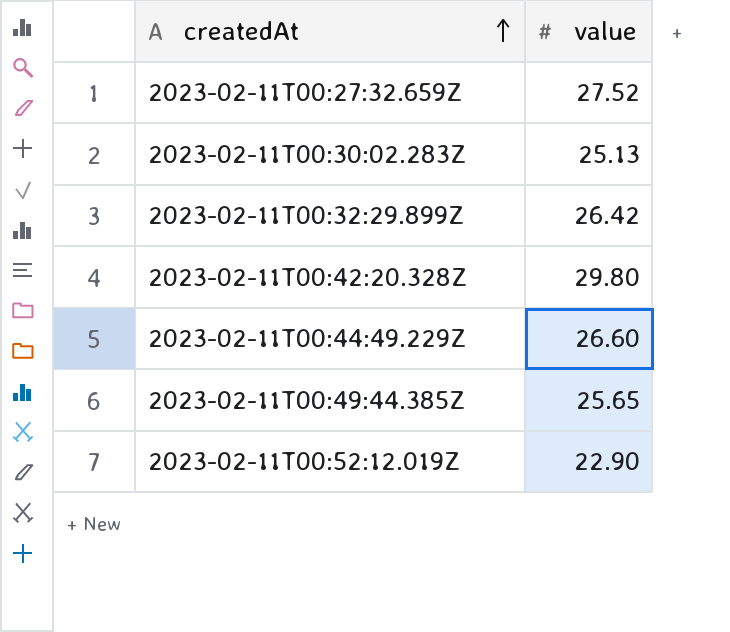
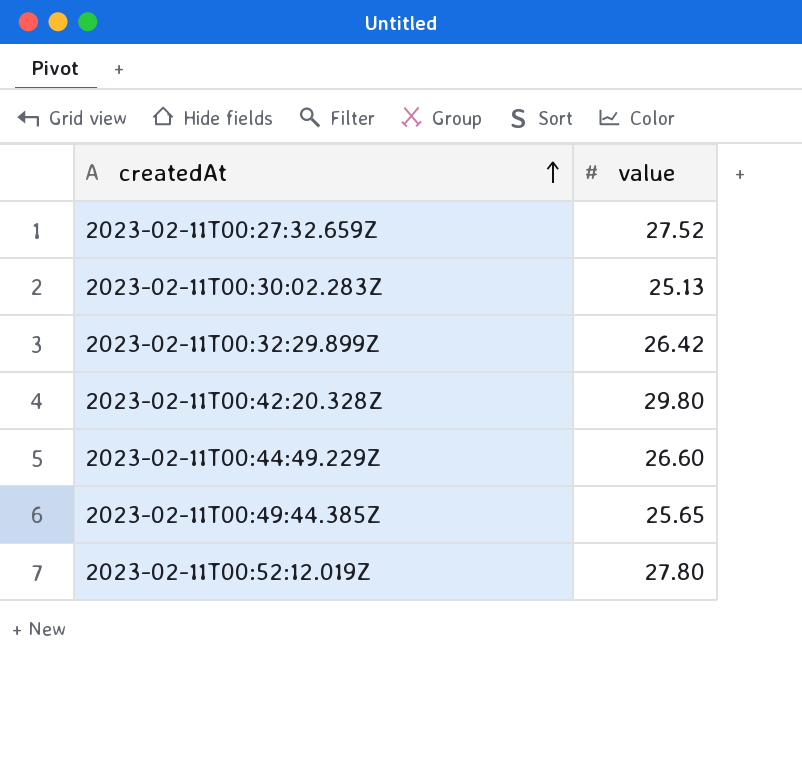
2023-02-11T00:52:12.019Z | value: 22.90 -> 27.80

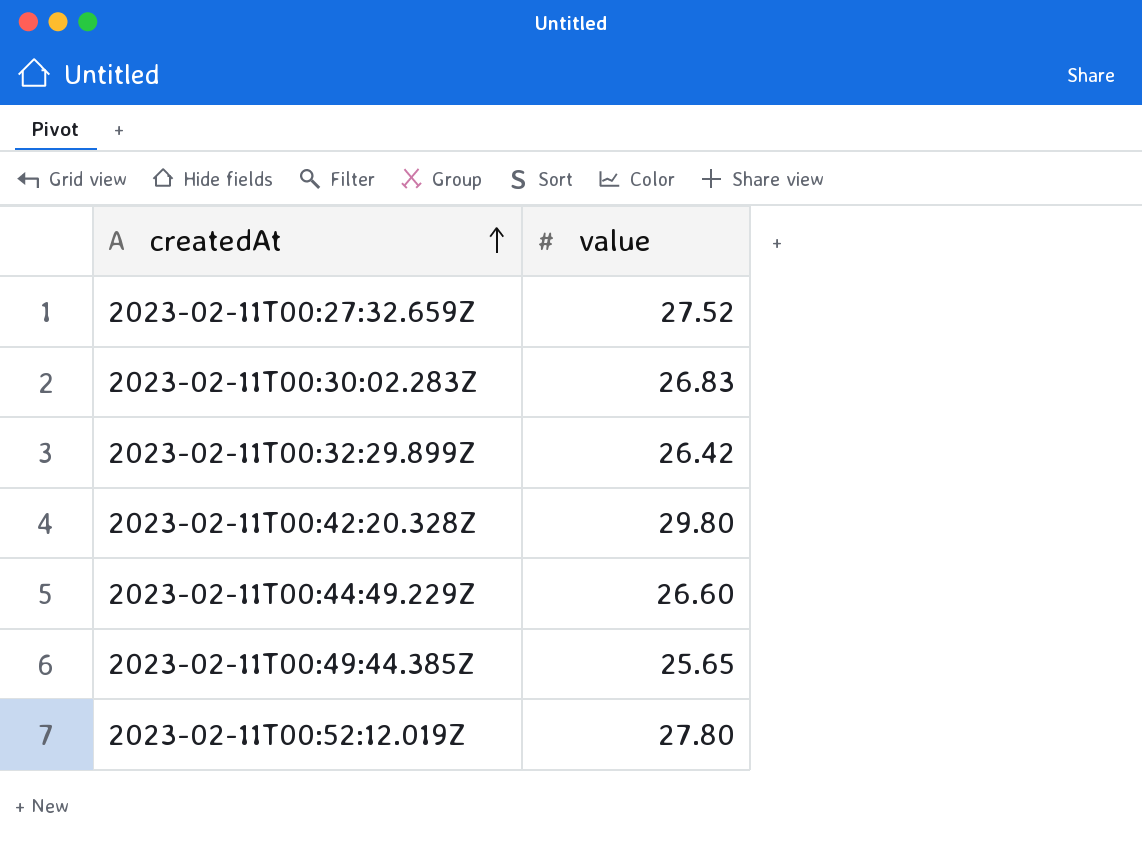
2023-02-11T00:30:02.283Z | value: 25.13 -> 26.83

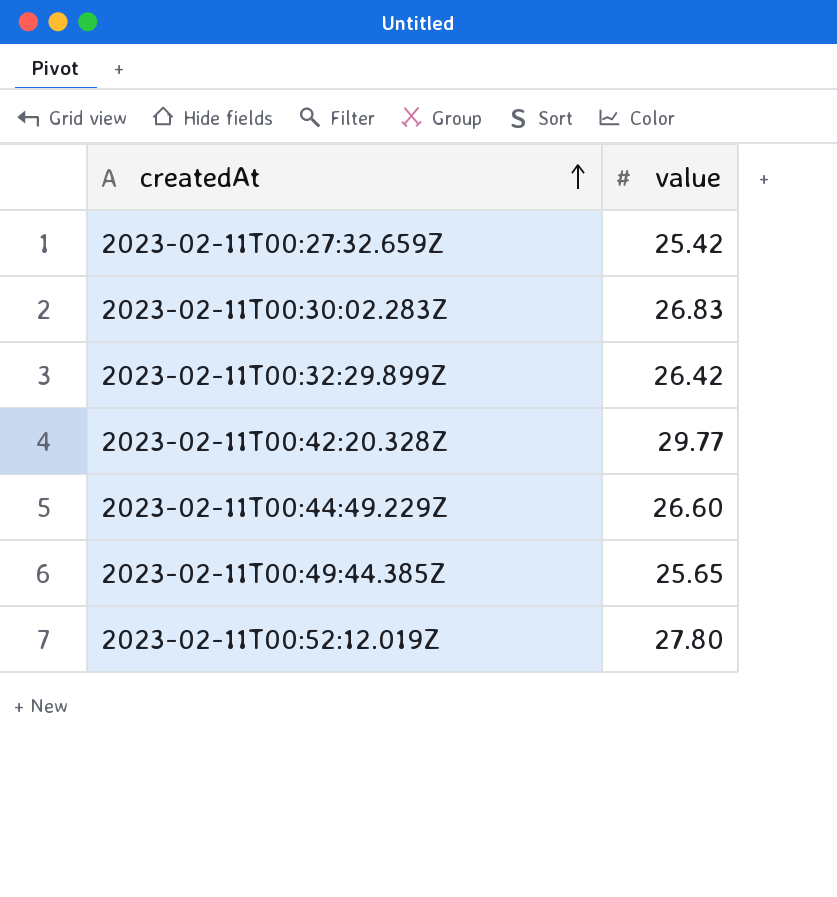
2023-02-11T00:27:32.659Z | value: 27.52 -> 25.42
2023-02-11T00:42:20.328Z | value: 29.80 -> 29.77

